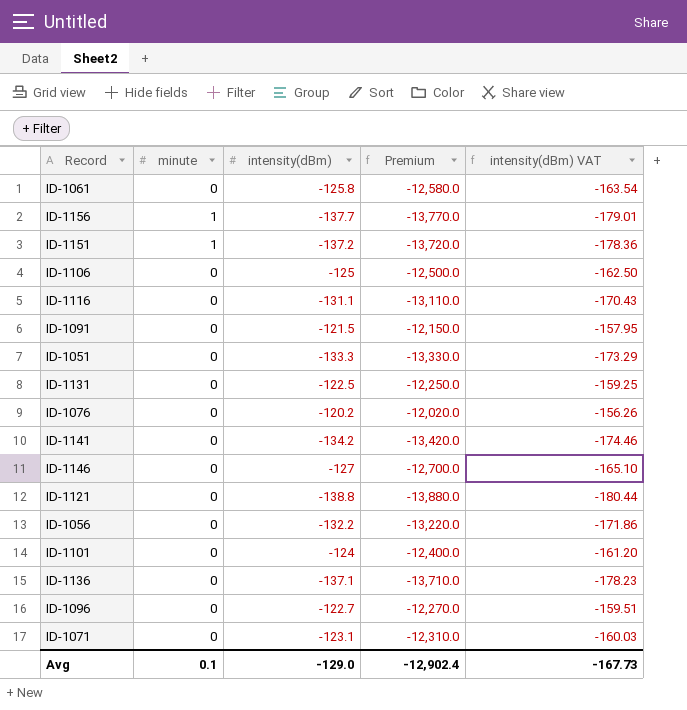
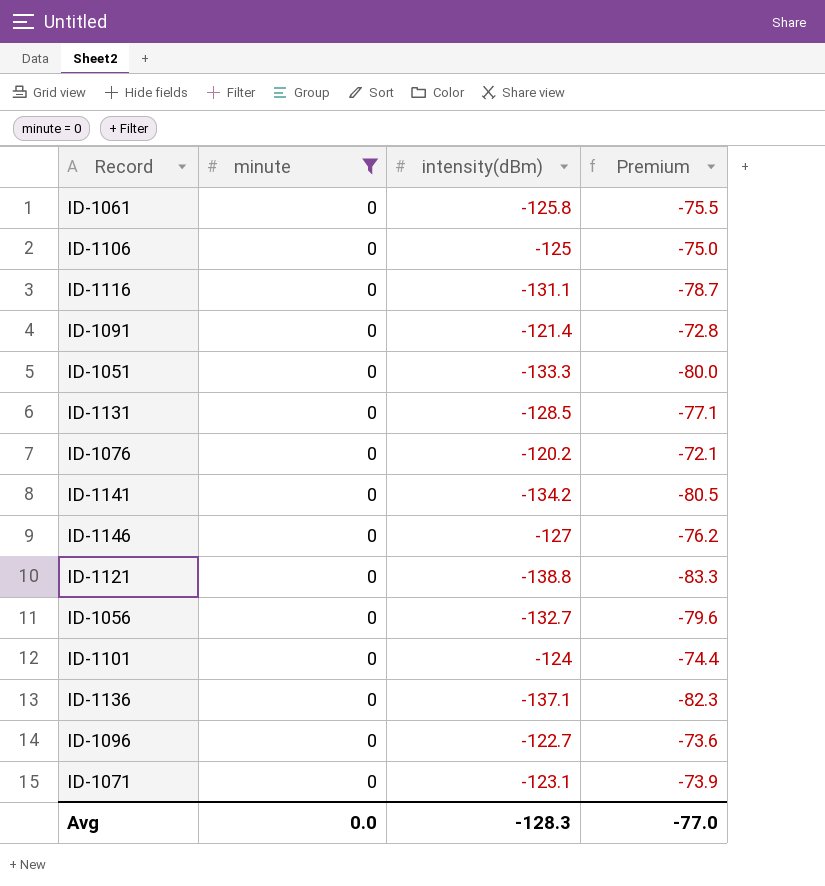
filter: none -> minute = 0
column intensity(dBm) VAT | formula: [intensity(dBm)] * 1.3 -> none
column Premium | formula: [intensity(dBm)] * 100 -> [intensity(dBm)] * 0.6
ID-1091 | intensity(dBm): -121.5 -> -121.4
ID-1131 | intensity(dBm): -122.5 -> -128.5
ID-1056 | intensity(dBm): -132.2 -> -132.7
Avg | minute: 0.1 -> 0.0
Avg | intensity(dBm): -129.0 -> -128.3
Avg | Premium: -12,902.4 -> -77.0

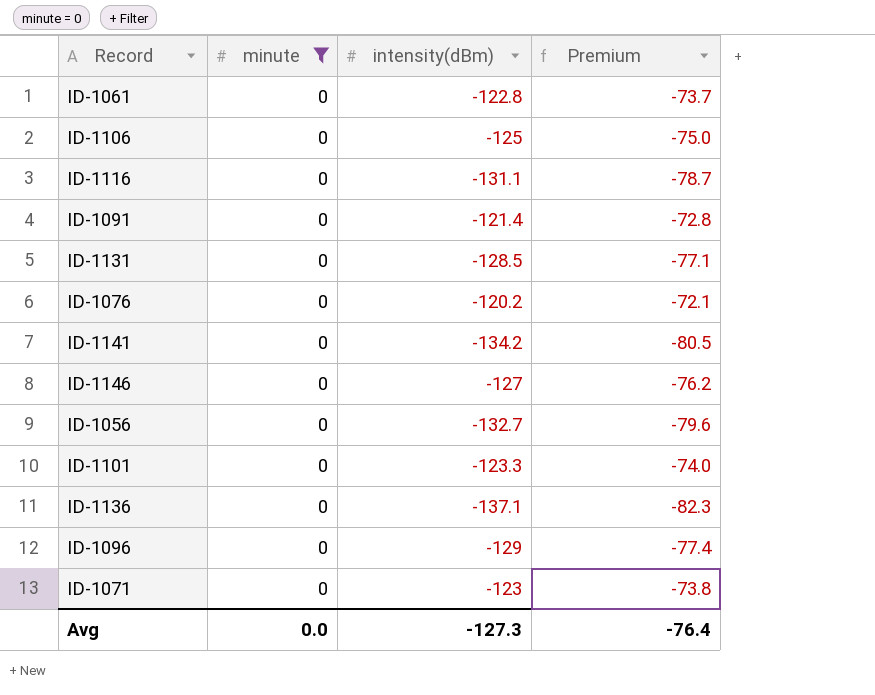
row ID-1051: 0 | -133.3 | -80.0 -> none
row ID-1121: 0 | -138.8 | -83.3 -> none
ID-1061 | intensity(dBm): -125.8 -> -122.8
ID-1061 | Premium: -75.5 -> -73.7
ID-1101 | intensity(dBm): -124 -> -123.3
ID-1101 | Premium: -74.4 -> -74.0
ID-1096 | intensity(dBm): -122.7 -> -129
ID-1096 | Premium: -73.6 -> -77.4
ID-1071 | intensity(dBm): -123.1 -> -123
ID-1071 | Premium: -73.9 -> -73.8
Avg | intensity(dBm): -128.3 -> -127.3
Avg | Premium: -77.0 -> -76.4

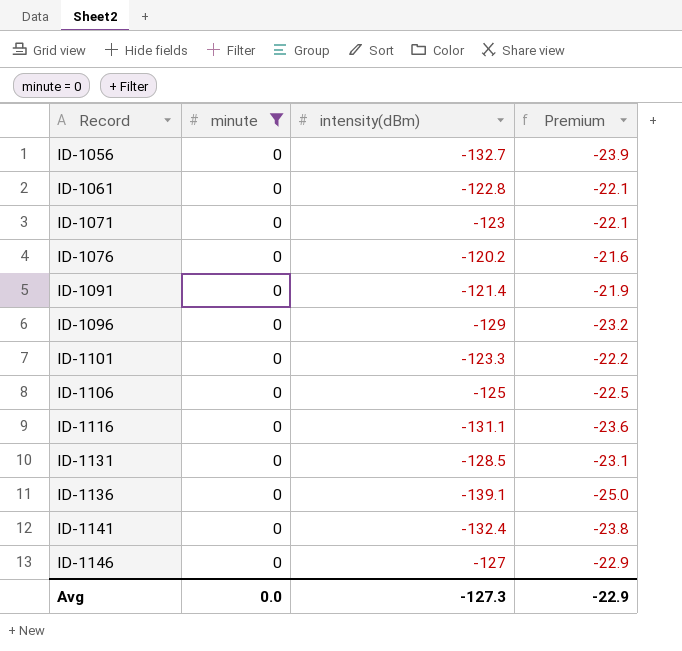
row order: none -> Record ascending
column Premium | formula: [intensity(dBm)] * 0.6 -> [intensity(dBm)] * 0.18
ID-1136 | intensity(dBm): -137.1 -> -139.1
ID-1141 | intensity(dBm): -134.2 -> -132.4
Avg | Premium: -76.4 -> -22.9

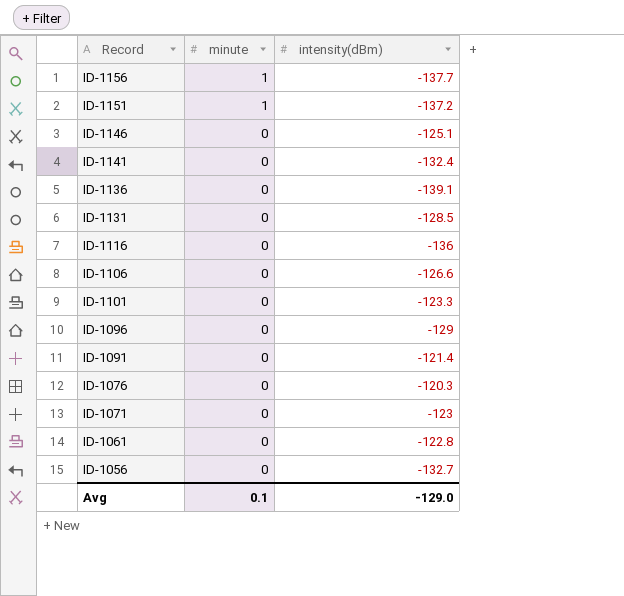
filter: minute = 0 -> none
row order: Record ascending -> Record descending
column Premium | formula: [intensity(dBm)] * 0.18 -> none
ID-1146 | intensity(dBm): -127 -> -125.1
ID-1116 | intensity(dBm): -131.1 -> -136
ID-1106 | intensity(dBm): -125 -> -126.6
ID-1076 | intensity(dBm): -120.2 -> -120.3
Avg | minute: 0.0 -> 0.1
Avg | intensity(dBm): -127.3 -> -129.0

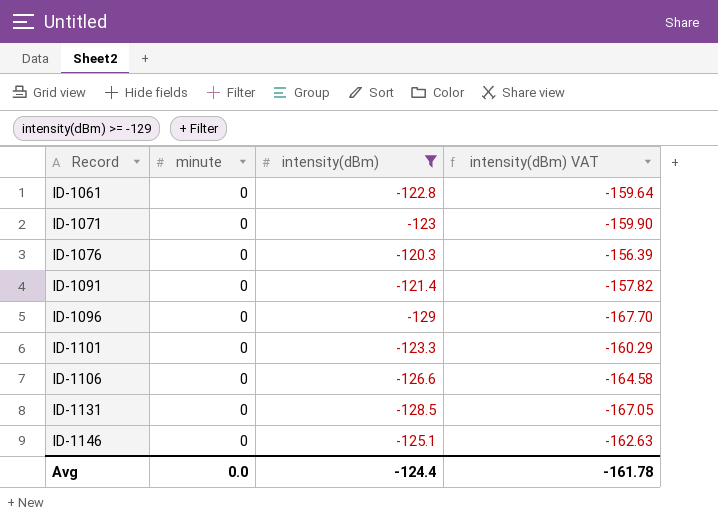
filter: none -> intensity(dBm) >= -129
row order: Record descending -> Record ascending
column intensity(dBm) VAT | formula: none -> [intensity(dBm)] * 1.3
Avg | minute: 0.1 -> 0.0
Avg | intensity(dBm): -129.0 -> -124.4

